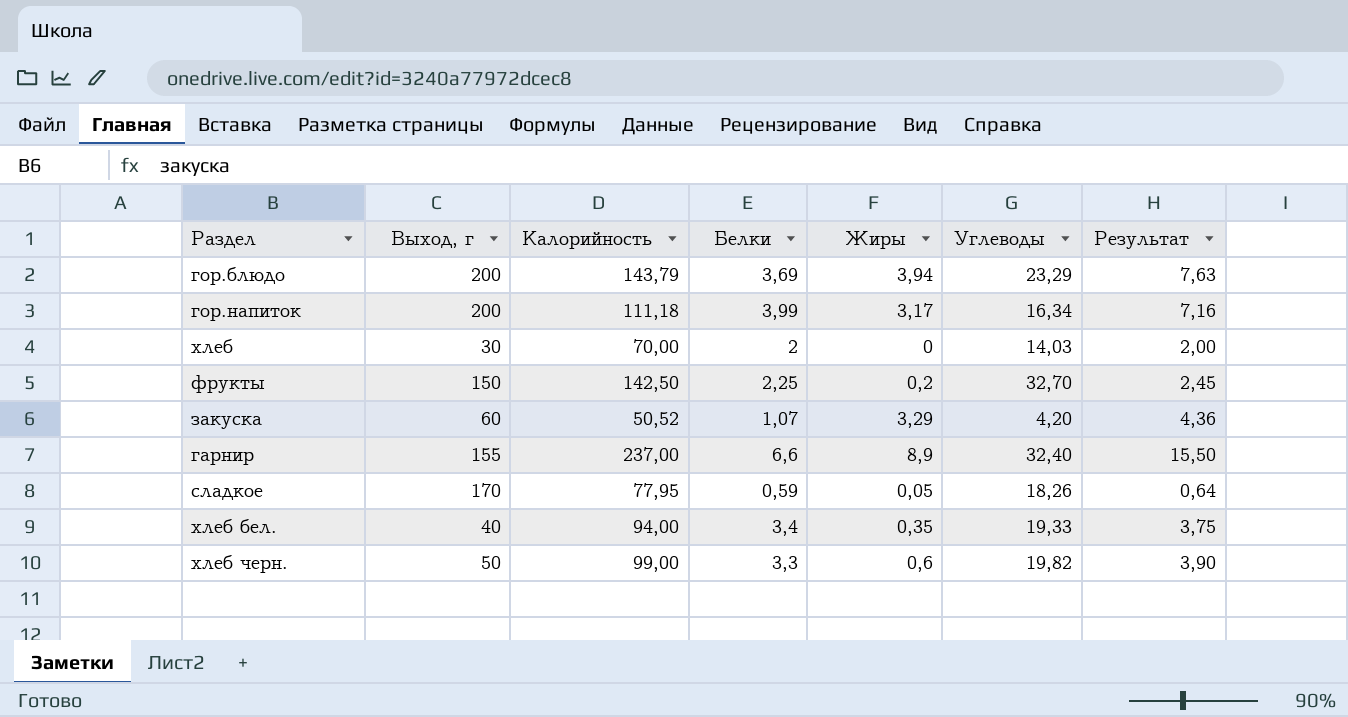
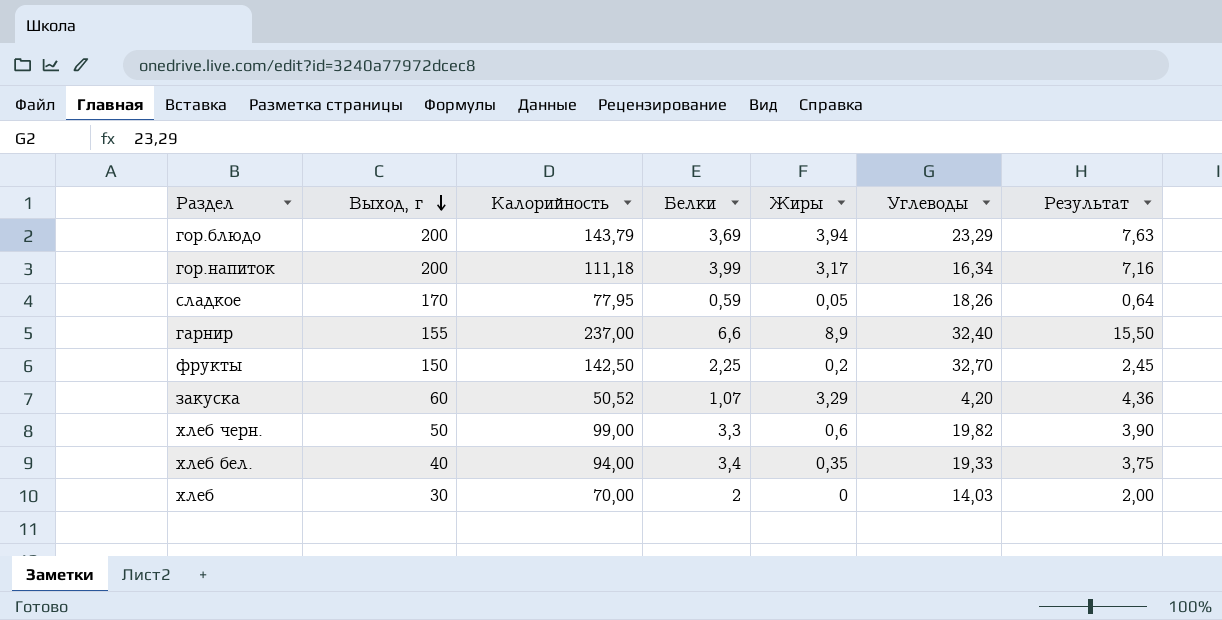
row order: none -> Выход, г descending

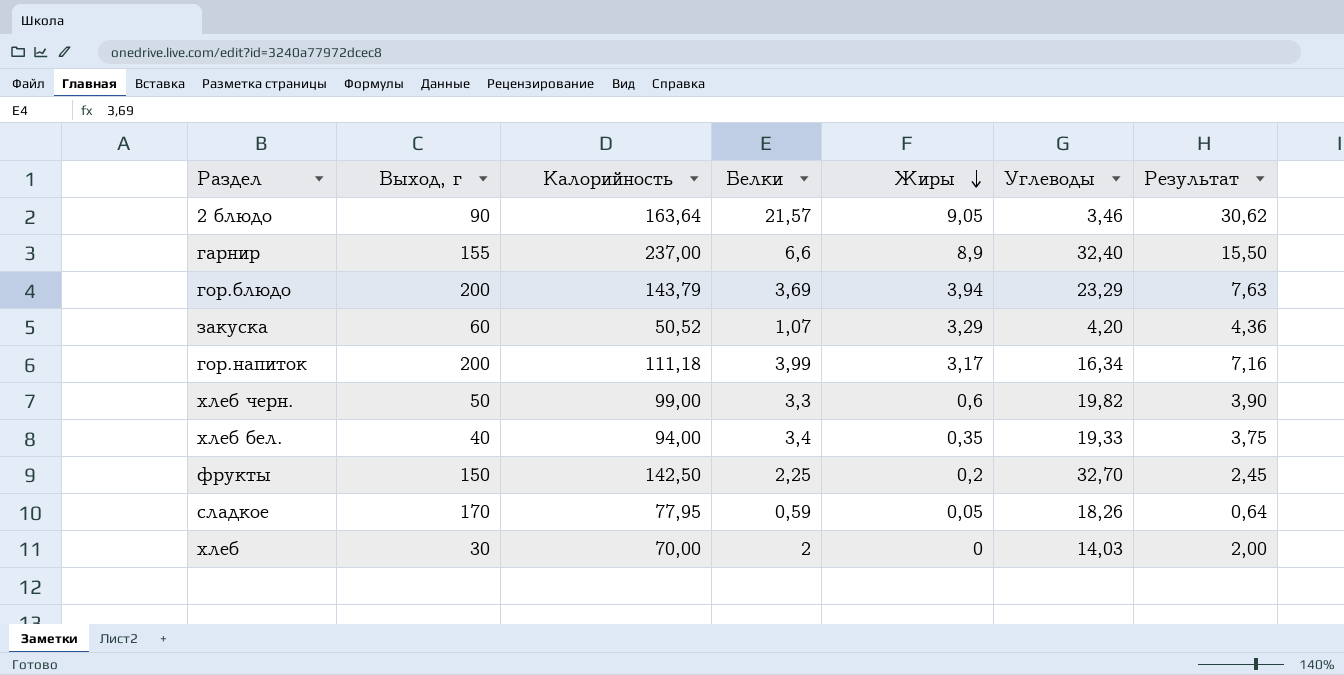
row order: Выход, г descending -> Жиры descending
row 2 блюдо: none -> 90 | 163,64 | 21,57 | 9,05 | 3,46 | 30,62

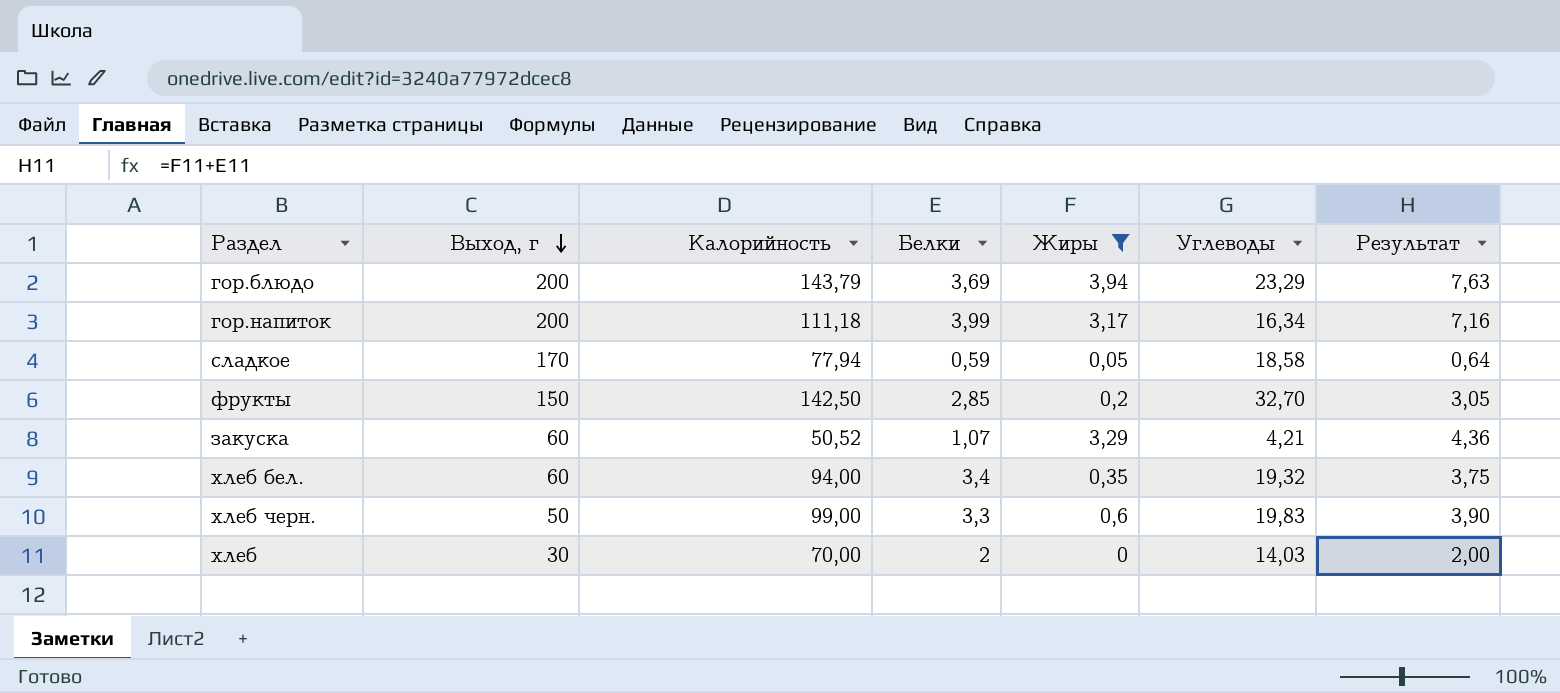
filter: none -> Жиры <= 3,94
row order: Жиры descending -> Выход, г descending
сладкое | Калорийность: 77,95 -> 77,94
сладкое | Углеводы: 18,26 -> 18,58
фрукты | Белки: 2,25 -> 2,85
фрукты | Результат: 2,45 -> 3,05
закуска | Углеводы: 4,20 -> 4,21
хлеб бел. | Выход, г: 40 -> 60
хлеб бел. | Углеводы: 19,33 -> 19,32
хлеб черн. | Углеводы: 19,82 -> 19,83

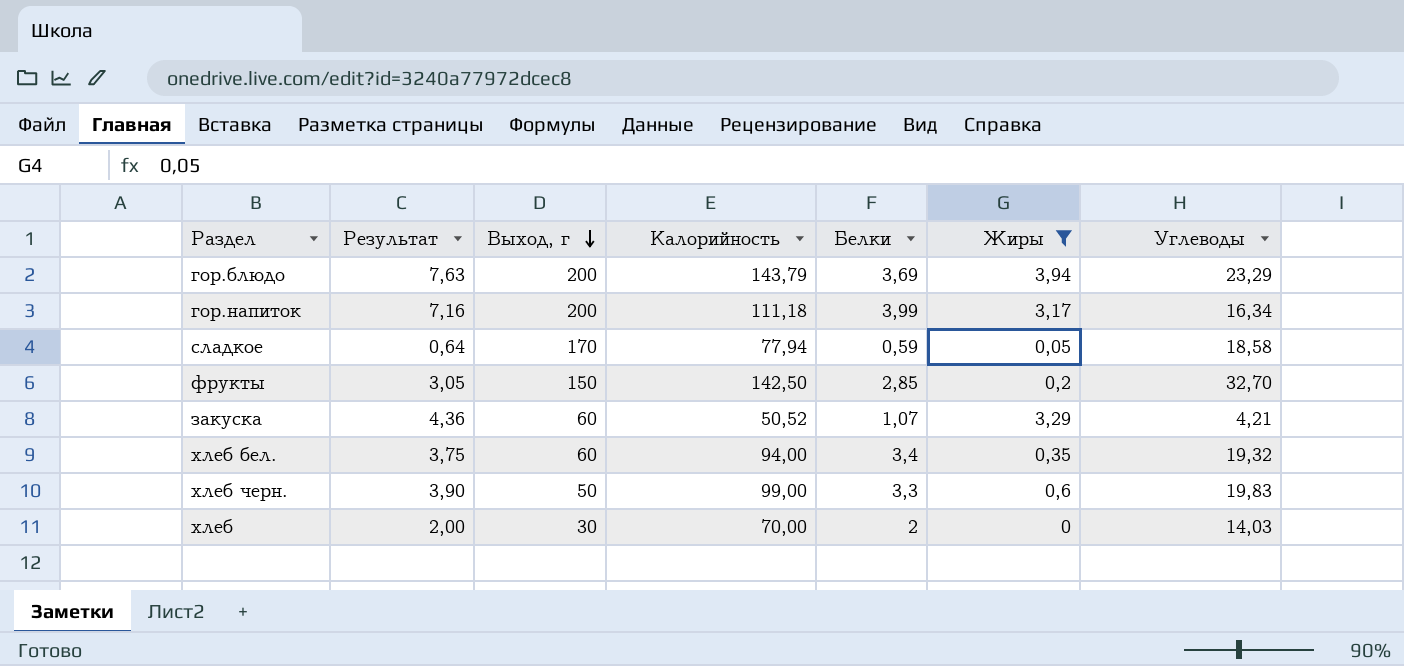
column Результат | position: 7 -> 2

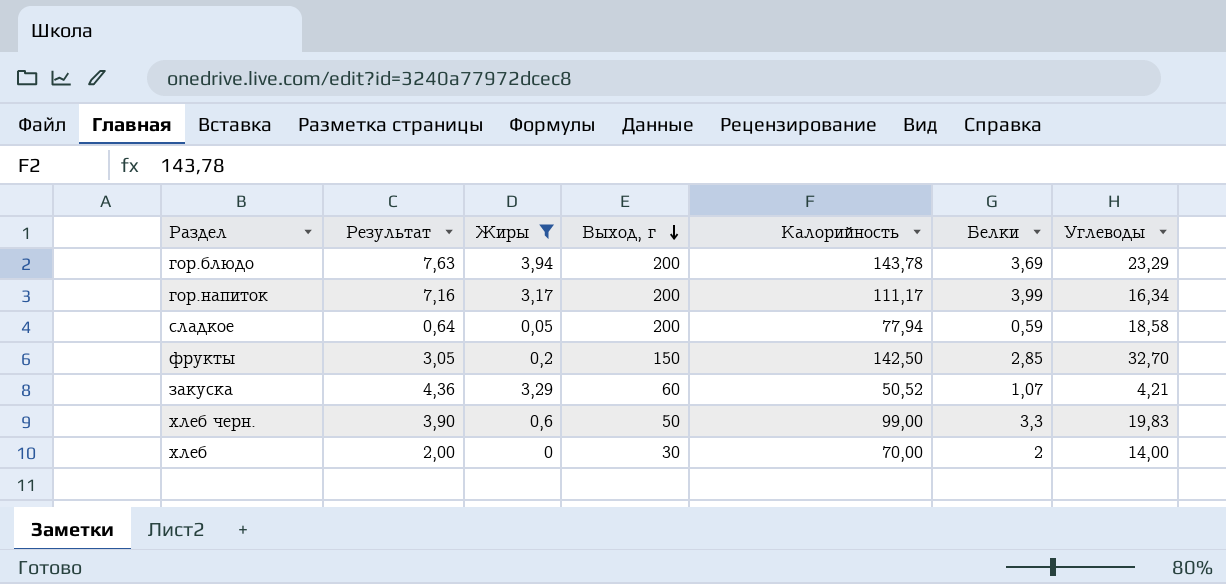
column Жиры | position: 6 -> 3
row хлеб бел.: 3,75 | 60 | 94,00 | 3,4 | 0,35 | 19,32 -> none
гор.блюдо | Калорийность: 143,79 -> 143,78
гор.напиток | Калорийность: 111,18 -> 111,17
сладкое | Выход, г: 170 -> 200
хлеб | Углеводы: 14,03 -> 14,00

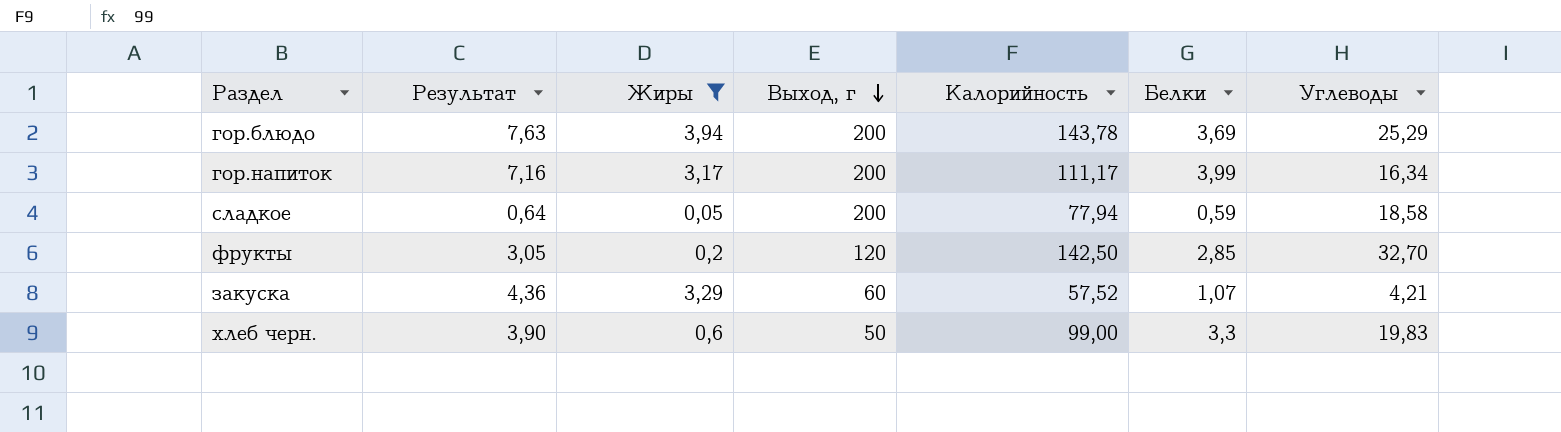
row хлеб: 2,00 | 0 | 30 | 70,00 | 2 | 14,00 -> none
гор.блюдо | Углеводы: 23,29 -> 25,29
фрукты | Выход, г: 150 -> 120
закуска | Калорийность: 50,52 -> 57,52

